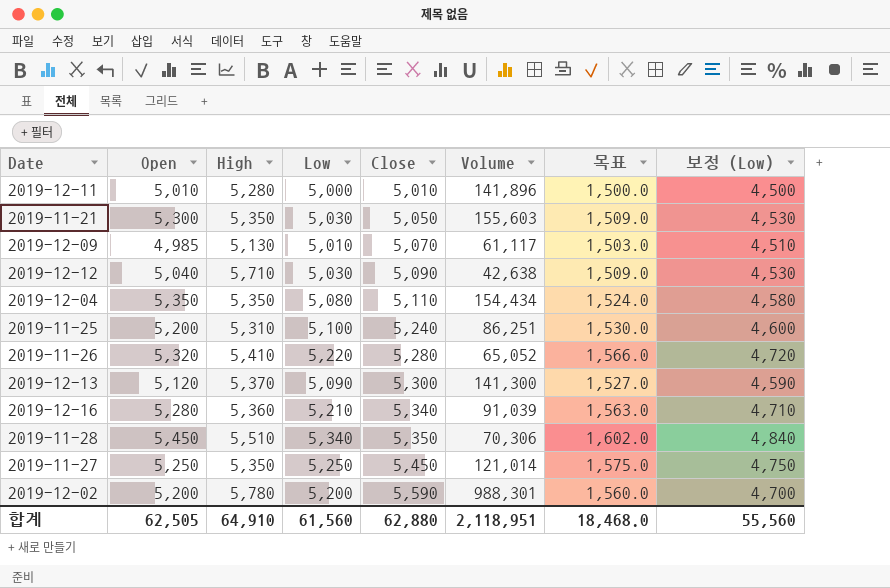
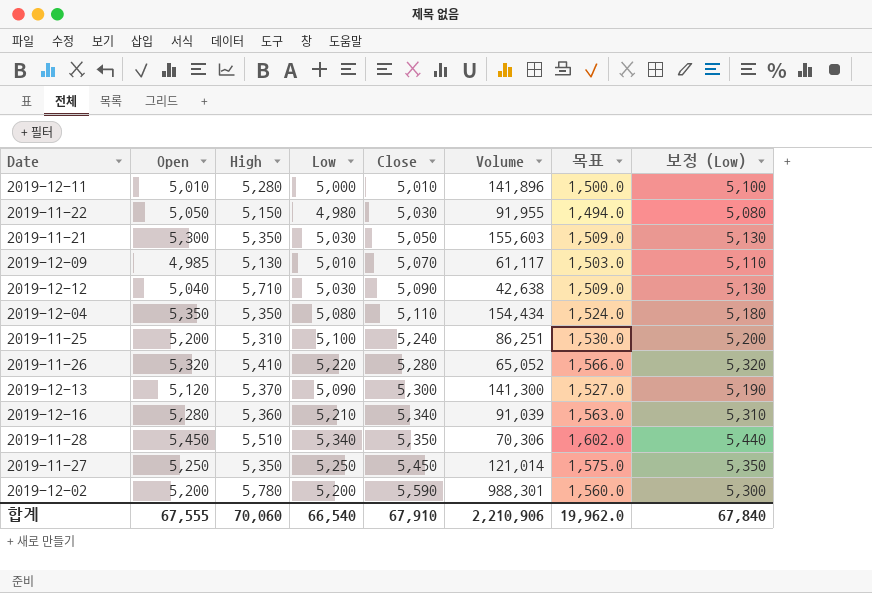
column 보정 (Low) | formula: [Low] - 500 -> [Low] + 100
row 2019-11-22: none -> 5,050 | 5,150 | 4,980 | 5,030 | 91,955 | 1,494.0 | 5,080
합계 | Open: 62,505 -> 67,555
합계 | High: 64,910 -> 70,060
합계 | Low: 61,560 -> 66,540
합계 | Close: 62,880 -> 67,910
합계 | Volume: 2,118,951 -> 2,210,906
합계 | 목표: 18,468.0 -> 19,962.0
합계 | 보정 (Low): 55,560 -> 67,840

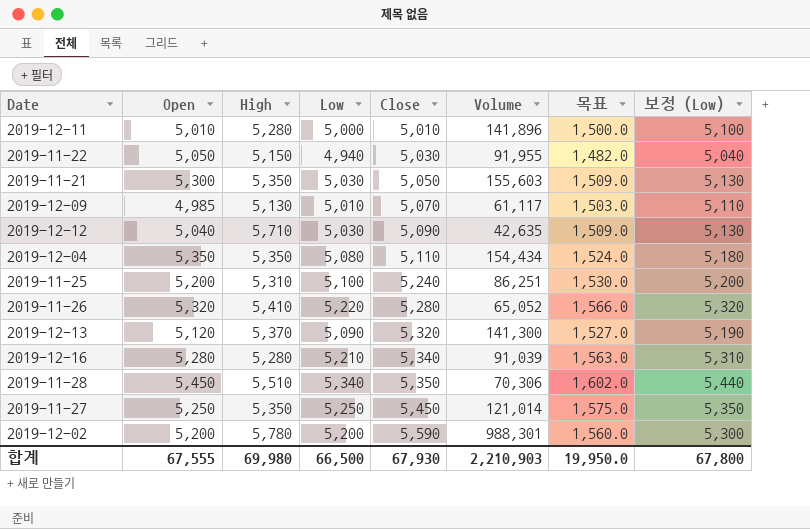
2019-11-22 | Low: 4,980 -> 4,940
2019-11-22 | 목표: 1,494.0 -> 1,482.0
2019-11-22 | 보정 (Low): 5,080 -> 5,040
2019-12-12 | Volume: 42,638 -> 42,635
2019-12-13 | Close: 5,300 -> 5,320
2019-12-16 | High: 5,360 -> 5,280
합계 | High: 70,060 -> 69,980
합계 | Low: 66,540 -> 66,500
합계 | Close: 67,910 -> 67,930
합계 | Volume: 2,210,906 -> 2,210,903
합계 | 목표: 19,962.0 -> 19,950.0
합계 | 보정 (Low): 67,840 -> 67,800

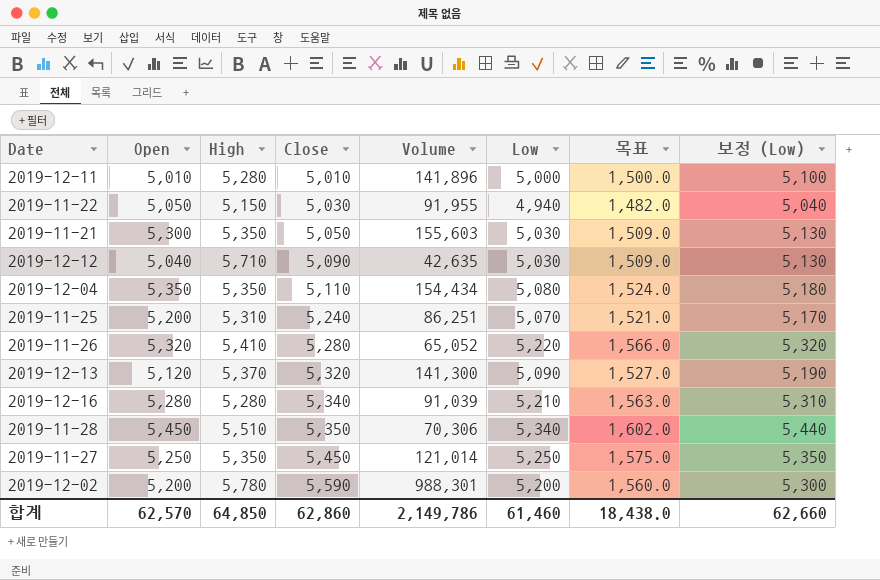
column Low | position: 4 -> 6
row 2019-12-09: 4,985 | 5,130 | 5,010 | 5,070 | 61,117 | 1,503.0 | 5,110 -> none
2019-11-25 | Low: 5,100 -> 5,070
2019-11-25 | 목표: 1,530.0 -> 1,521.0
2019-11-25 | 보정 (Low): 5,200 -> 5,170
합계 | Open: 67,555 -> 62,570
합계 | High: 69,980 -> 64,850
합계 | Close: 67,930 -> 62,860
합계 | Volume: 2,210,903 -> 2,149,786
합계 | Low: 66,500 -> 61,460
합계 | 목표: 19,950.0 -> 18,438.0
합계 | 보정 (Low): 67,800 -> 62,660

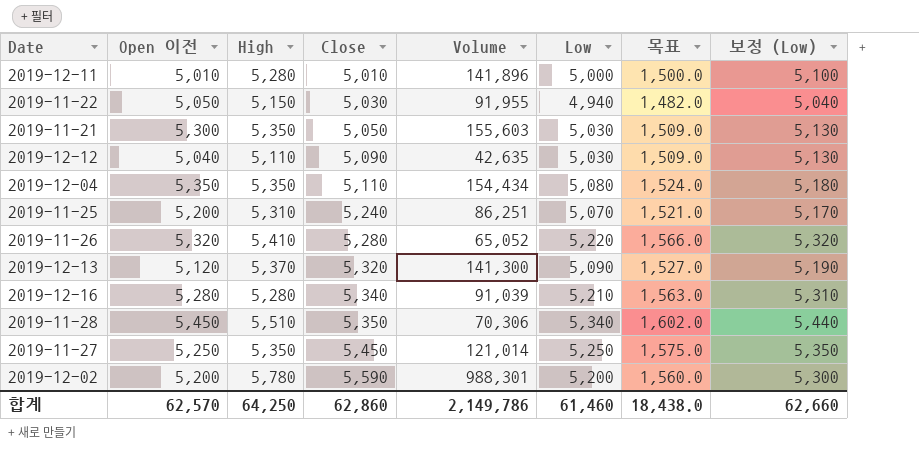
column name: Open -> Open 이전
2019-12-12 | High: 5,710 -> 5,110
합계 | High: 64,850 -> 64,250

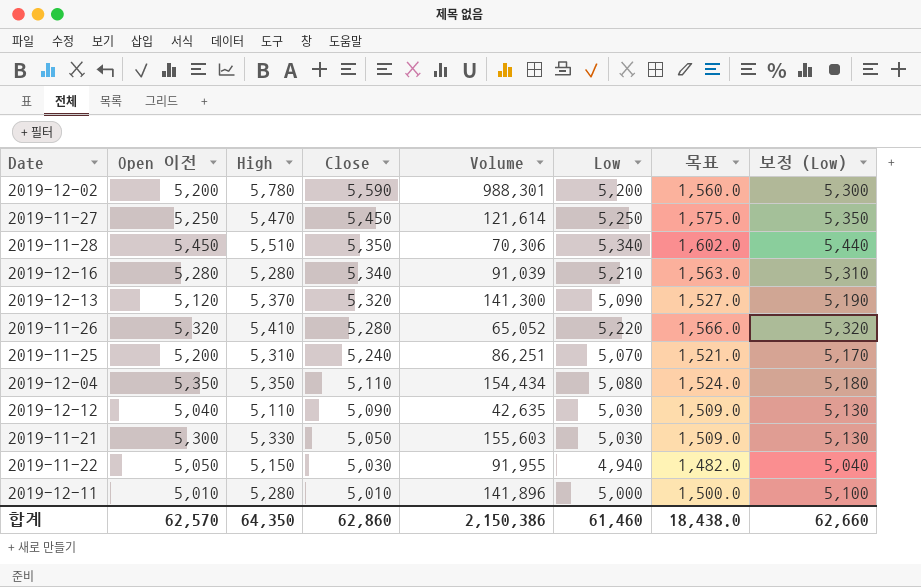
row order: Close ascending -> Close descending
2019-11-27 | High: 5,350 -> 5,470
2019-11-27 | Volume: 121,014 -> 121,614
2019-11-21 | High: 5,350 -> 5,330
합계 | High: 64,250 -> 64,350
합계 | Volume: 2,149,786 -> 2,150,386

